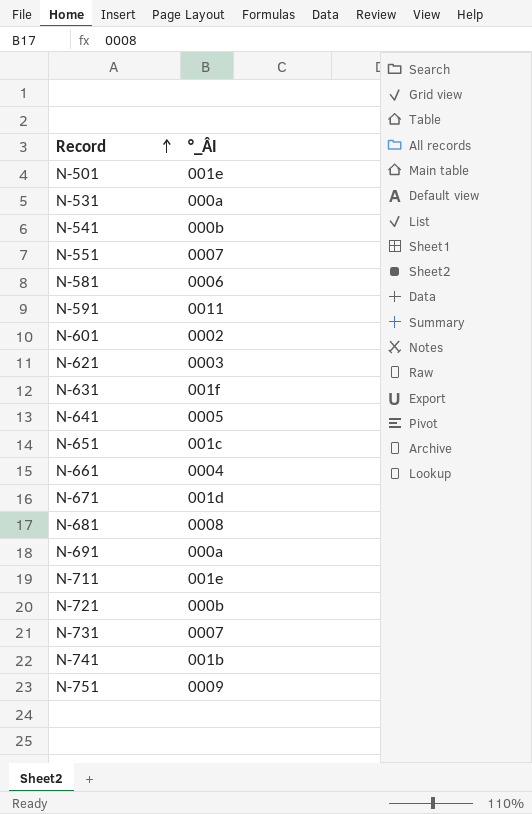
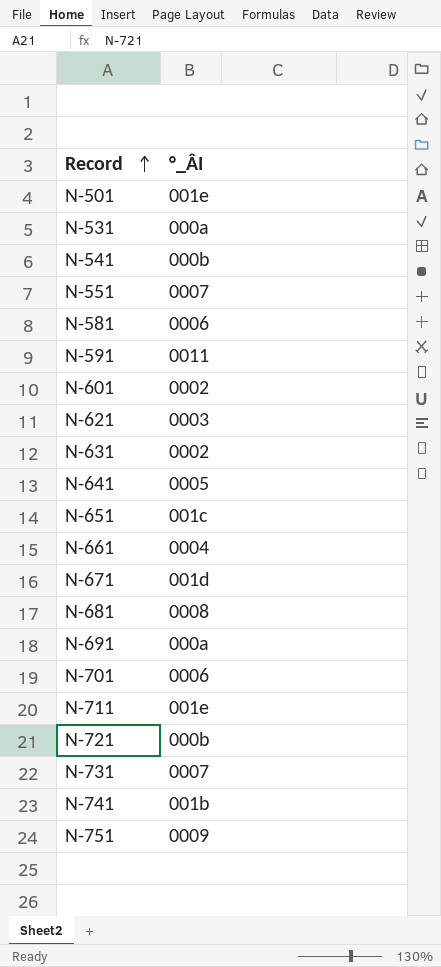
N-631 | °_ÂI: 001f -> 0002
row N-701: none -> 0006

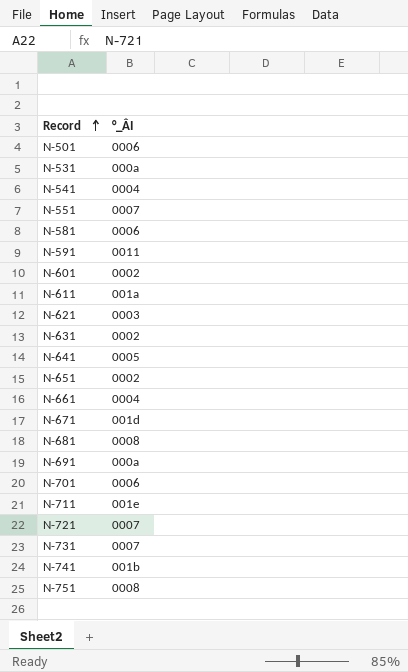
N-501 | °_ÂI: 001e -> 0006
N-541 | °_ÂI: 000b -> 0004
row N-611: none -> 001a
N-651 | °_ÂI: 001c -> 0002
N-721 | °_ÂI: 000b -> 0007
N-751 | °_ÂI: 0009 -> 0008

